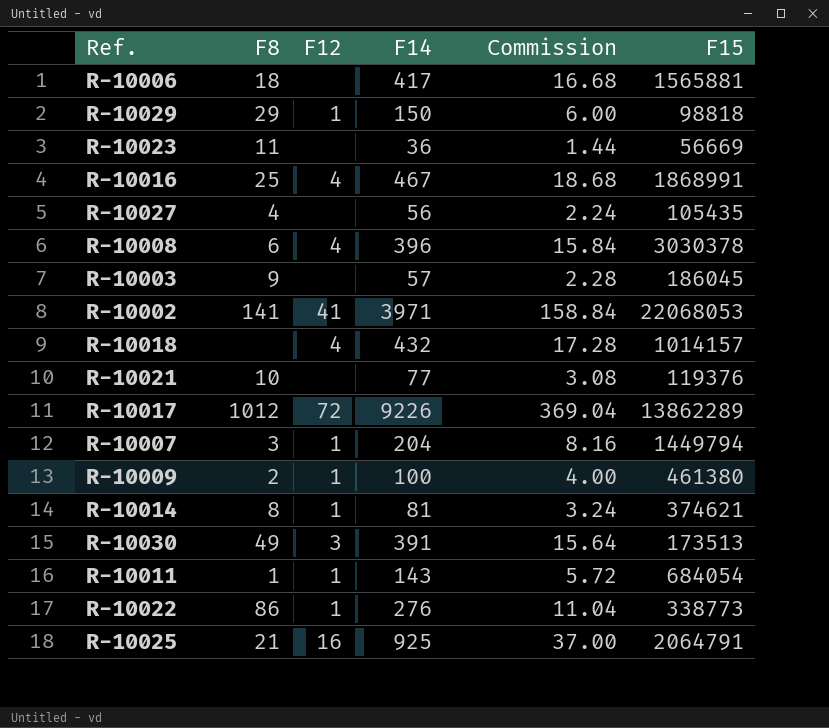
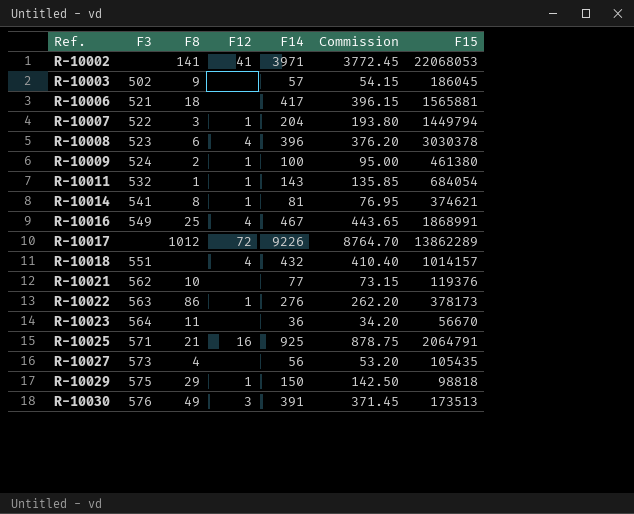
row order: none -> Ref. ascending
column F3 | position: none -> 2
column Commission | formula: [F14] * 0.04 -> [F14] * 0.95
R-10022 | F15: 338773 -> 378173
R-10023 | F15: 56669 -> 56670

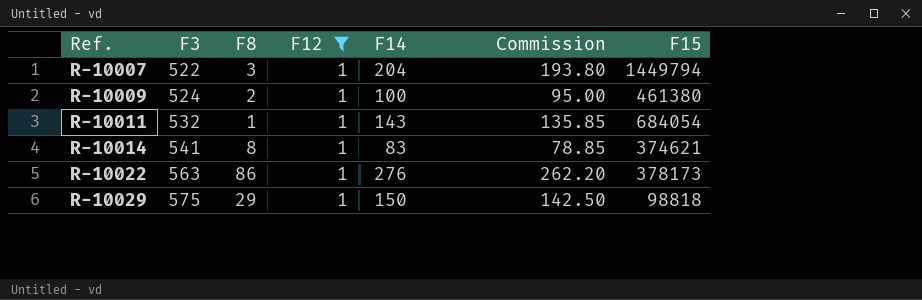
filter: none -> F12 = 1
R-10014 | F14: 81 -> 83
R-10014 | Commission: 76.95 -> 78.85

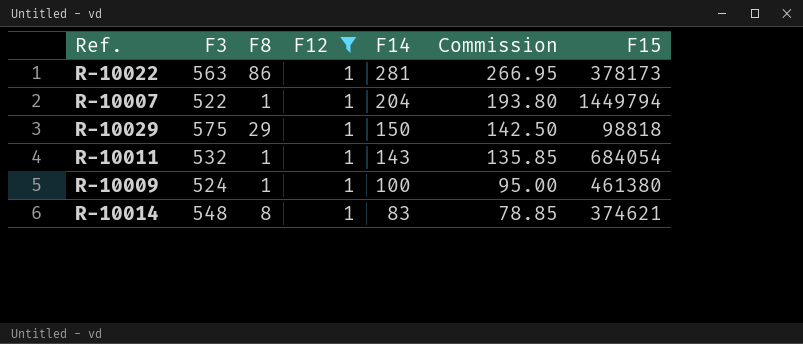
row order: Ref. ascending -> F14 descending
R-10022 | F14: 276 -> 281
R-10022 | Commission: 262.20 -> 266.95
R-10007 | F8: 3 -> 1
R-10009 | F8: 2 -> 1
R-10014 | F3: 541 -> 548

